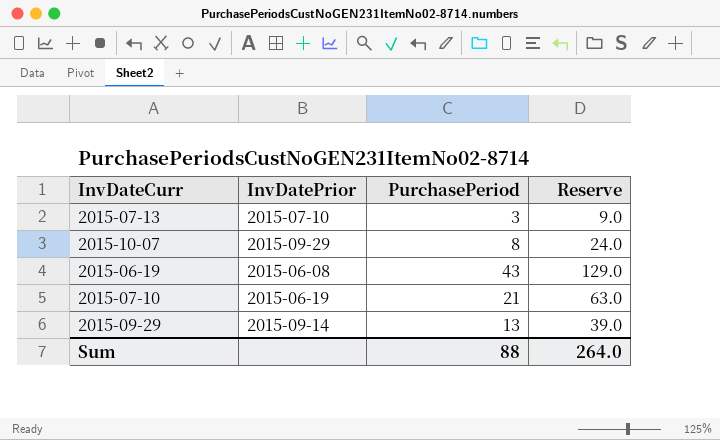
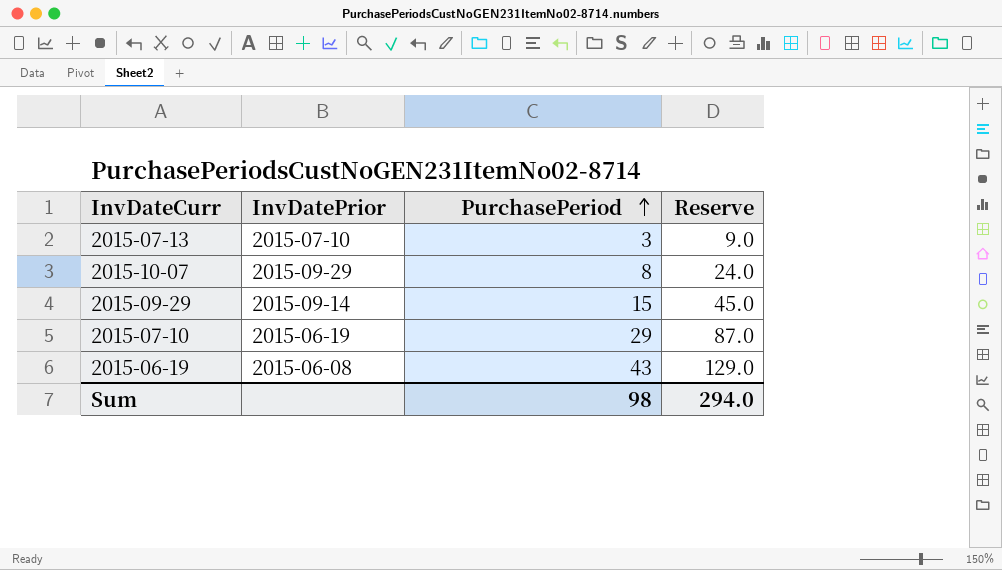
row order: none -> PurchasePeriod ascending
2015-09-29 | PurchasePeriod: 13 -> 15
2015-09-29 | Reserve: 39.0 -> 45.0
2015-07-10 | PurchasePeriod: 21 -> 29
2015-07-10 | Reserve: 63.0 -> 87.0
Sum | PurchasePeriod: 88 -> 98
Sum | Reserve: 264.0 -> 294.0

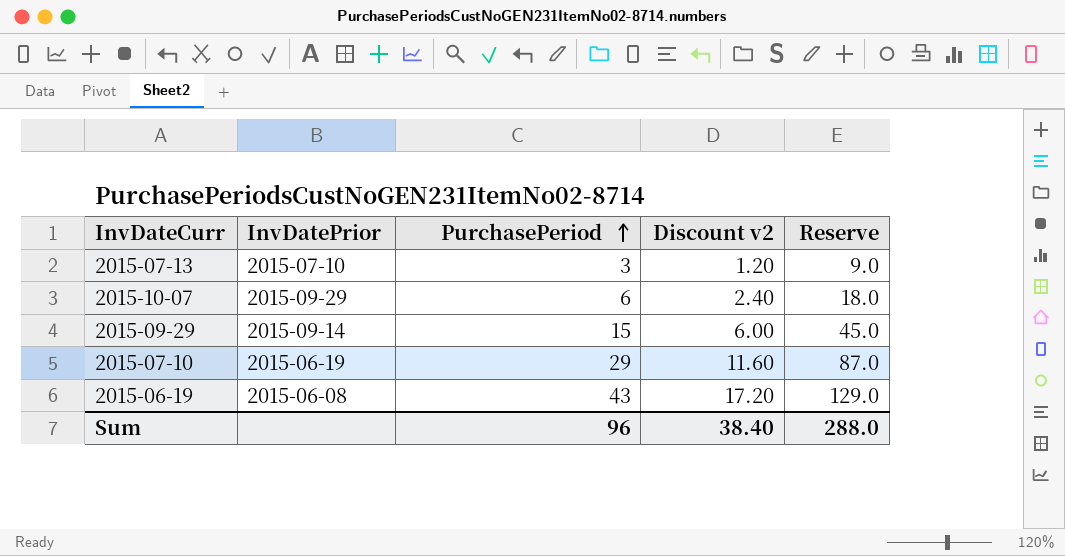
column Discount v2 | formula: none -> [PurchasePeriod] * 0.4
2015-10-07 | PurchasePeriod: 8 -> 6
2015-10-07 | Reserve: 24.0 -> 18.0
Sum | PurchasePeriod: 98 -> 96
Sum | Reserve: 294.0 -> 288.0

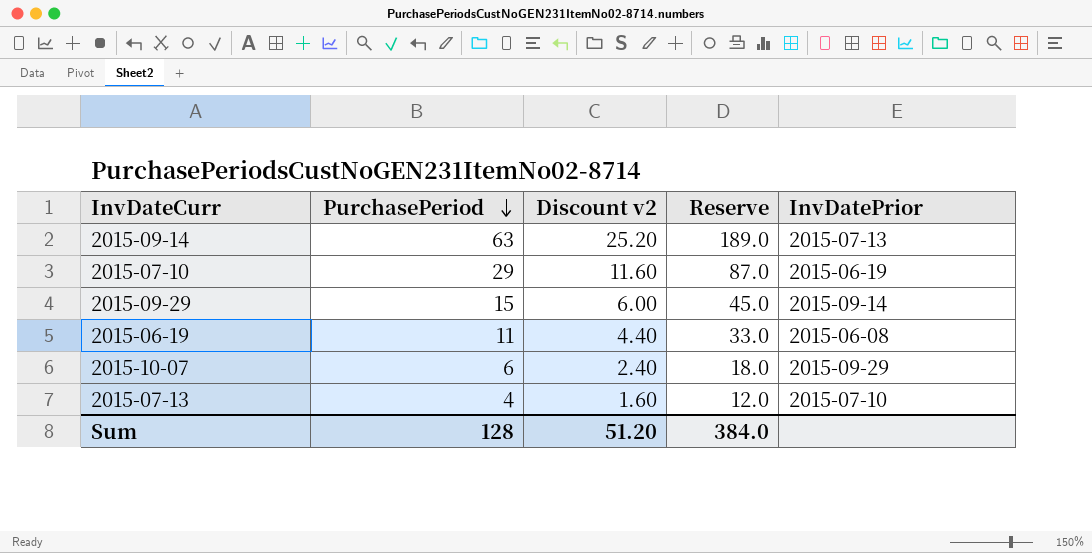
row order: PurchasePeriod ascending -> PurchasePeriod descending
column InvDatePrior | position: 2 -> 5
row 2015-09-14: none -> 63 | 25.20 | 189.0 | 2015-07-13
2015-06-19 | PurchasePeriod: 43 -> 11
2015-06-19 | Discount v2: 17.20 -> 4.40
2015-06-19 | Reserve: 129.0 -> 33.0
2015-07-13 | PurchasePeriod: 3 -> 4
2015-07-13 | Discount v2: 1.20 -> 1.60
2015-07-13 | Reserve: 9.0 -> 12.0
Sum | PurchasePeriod: 96 -> 128
Sum | Discount v2: 38.40 -> 51.20
Sum | Reserve: 288.0 -> 384.0

